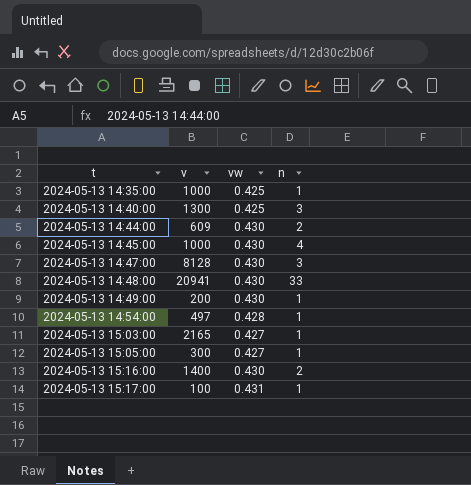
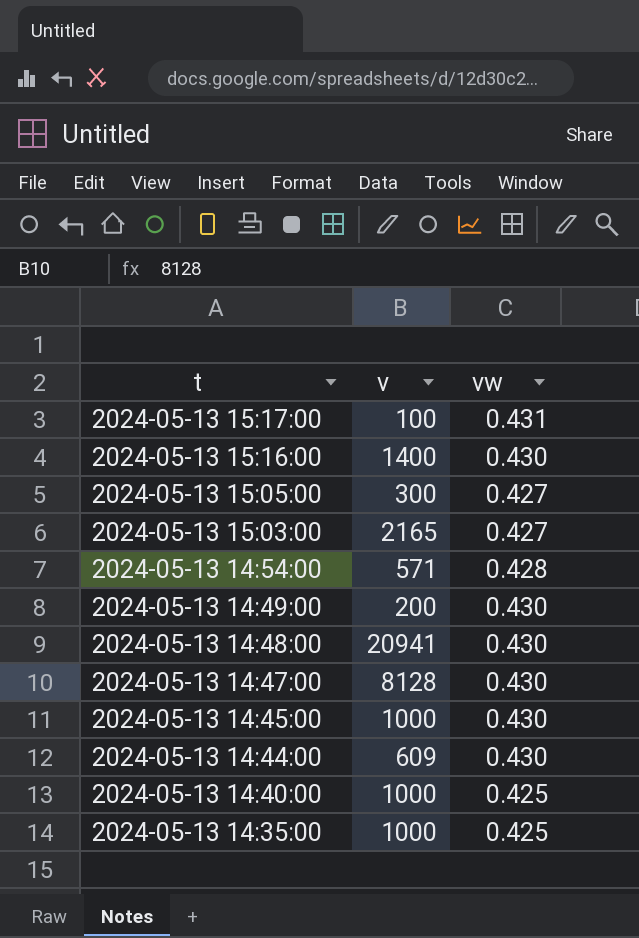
row order: t ascending -> t descending
column n | position: 4 -> none
2024-05-13 14:54:00 | v: 497 -> 571
2024-05-13 14:40:00 | v: 1300 -> 1000

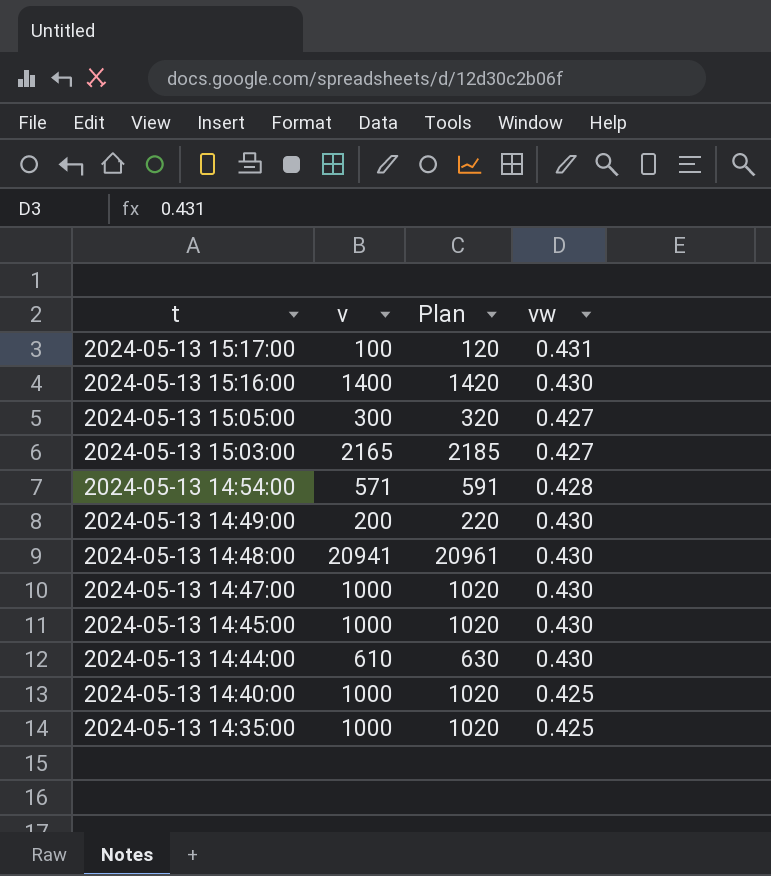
column Plan | formula: none -> [v] + 20
2024-05-13 14:47:00 | v: 8128 -> 1000
2024-05-13 14:44:00 | v: 609 -> 610

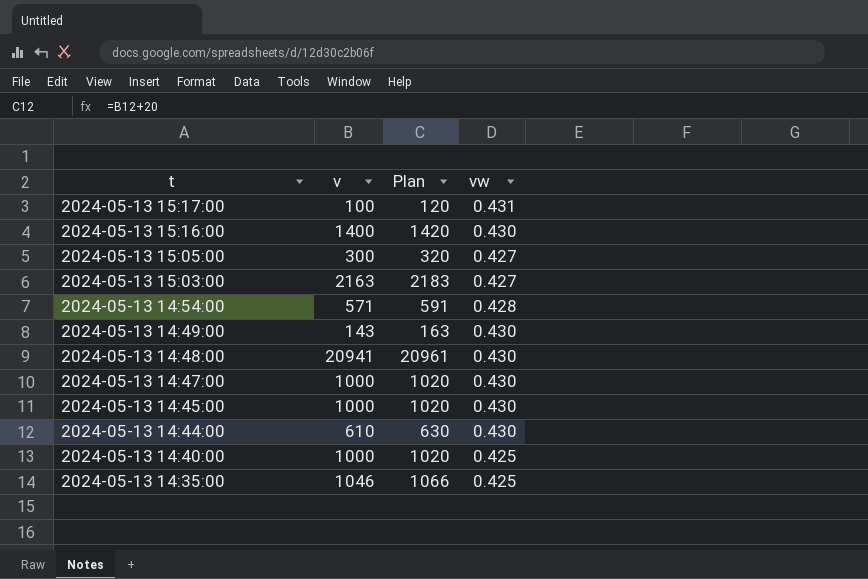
2024-05-13 15:03:00 | v: 2165 -> 2163
2024-05-13 15:03:00 | Plan: 2185 -> 2183
2024-05-13 14:49:00 | v: 200 -> 143
2024-05-13 14:49:00 | Plan: 220 -> 163
2024-05-13 14:35:00 | v: 1000 -> 1046
2024-05-13 14:35:00 | Plan: 1020 -> 1066

